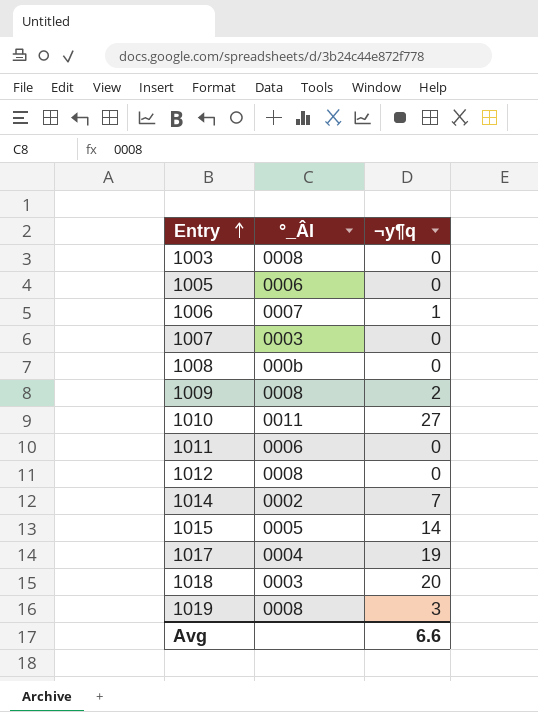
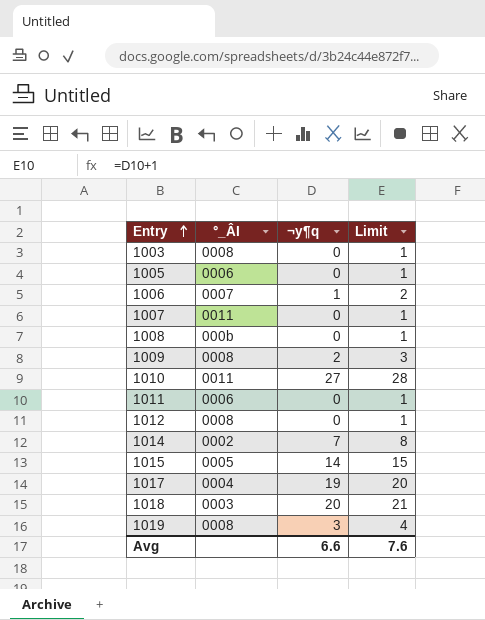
column Limit | formula: none -> [¬y¶q] + 1
1007 | °_ÂI: 0003 -> 0011

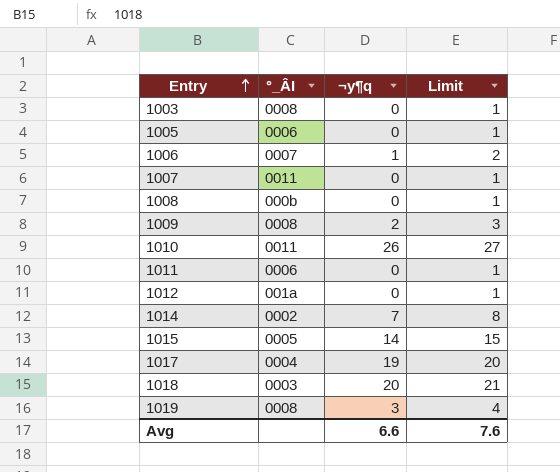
1010 | ¬y¶q: 27 -> 26
1010 | Limit: 28 -> 27
1012 | °_ÂI: 0008 -> 001a

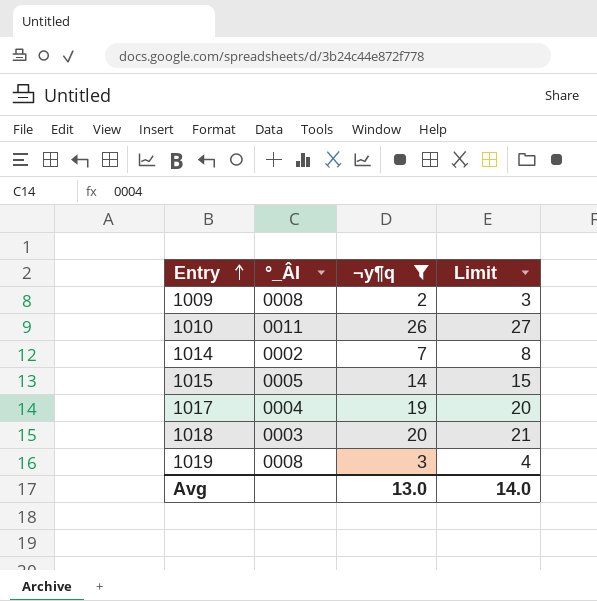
filter: none -> ¬y¶q >= 2
Avg | ¬y¶q: 6.6 -> 13.0
Avg | Limit: 7.6 -> 14.0

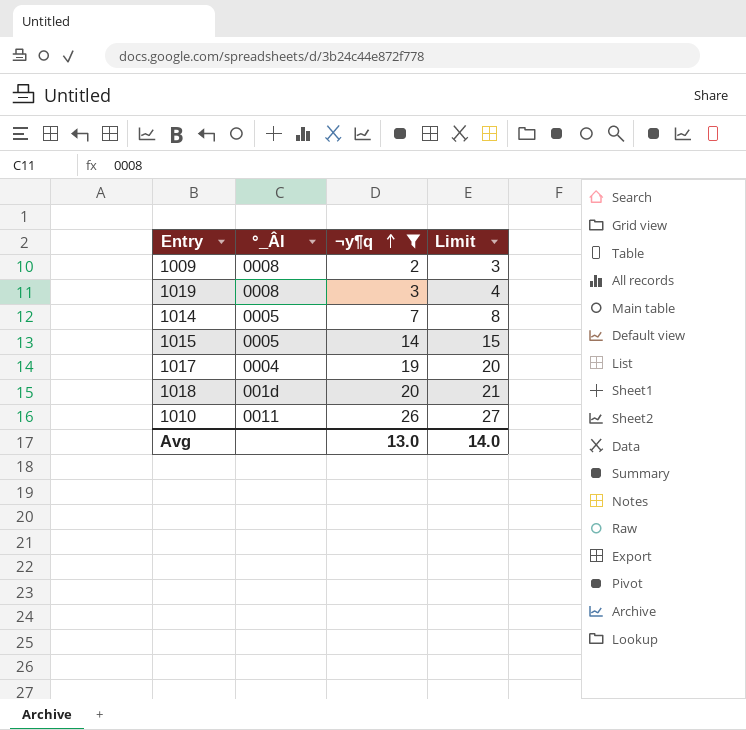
row order: Entry ascending -> ¬y¶q ascending
1014 | °_ÂI: 0002 -> 0005
1018 | °_ÂI: 0003 -> 001d

